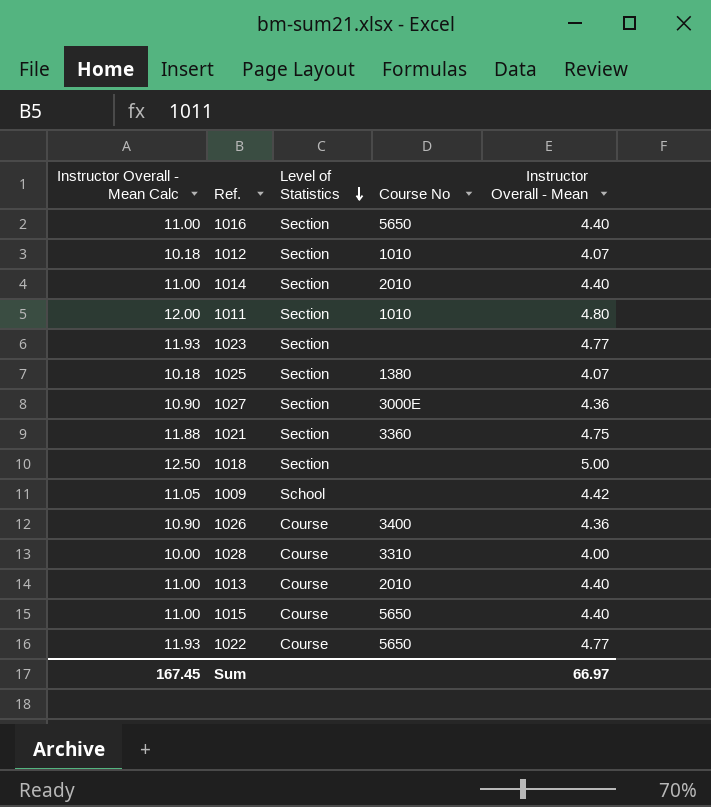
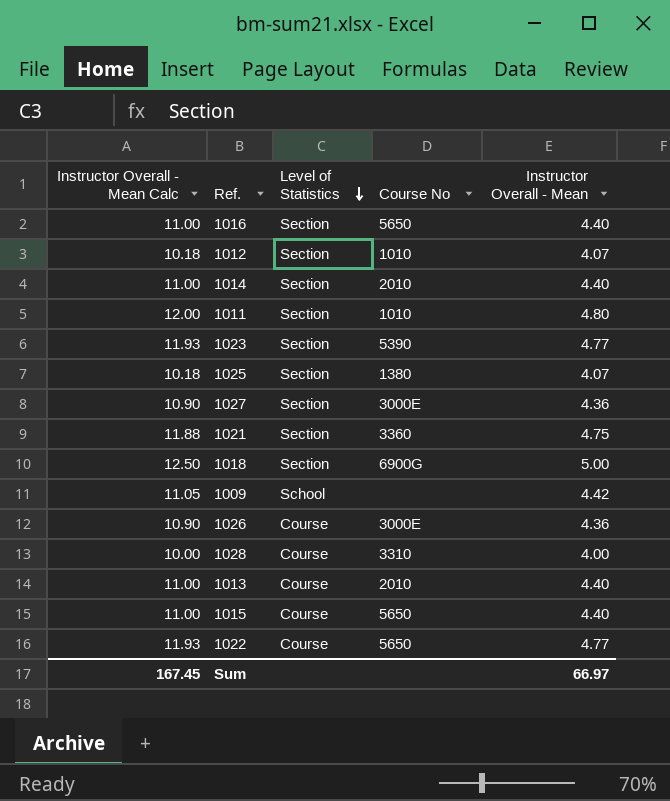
1023 | Course No: none -> 5390
1018 | Course No: none -> 6900G
1026 | Course No: 3400 -> 3000E

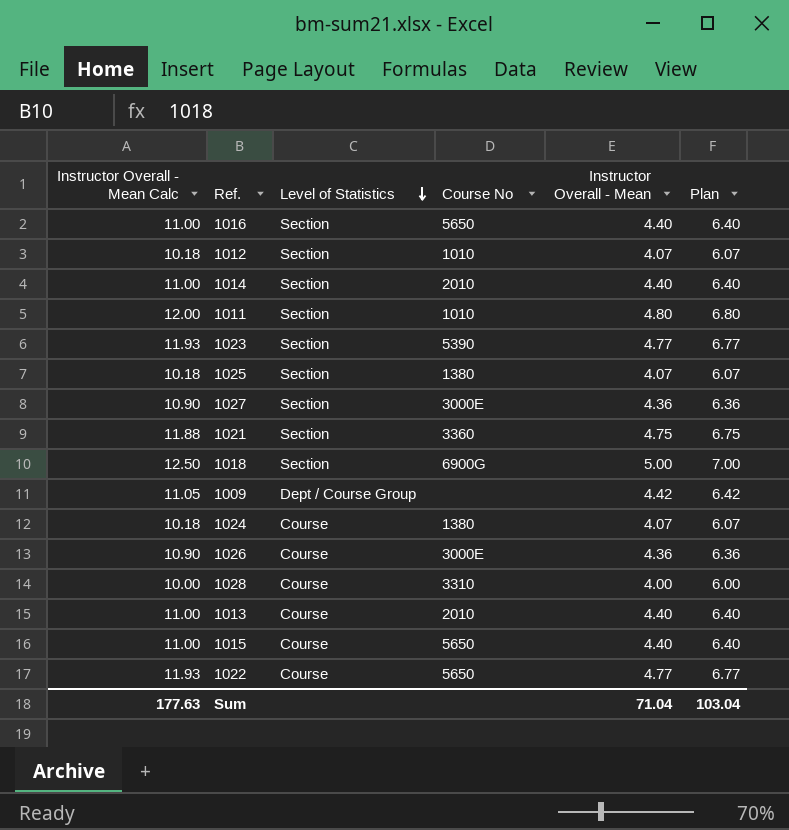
column Plan | formula: none -> [Instructor Overall - Mean] + 2
1009 | Level of Statistics: School -> Dept / Course Group
row 1024: none -> 10.18 | Course | 1380 | 4.07 | 6.07
Sum | Instructor Overall - Mean Calc: 167.45 -> 177.63
Sum | Instructor Overall - Mean: 66.97 -> 71.04

